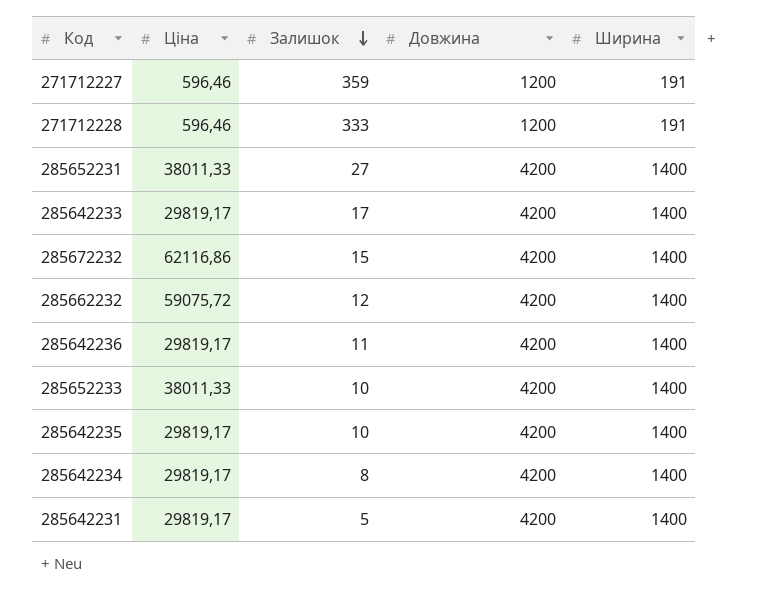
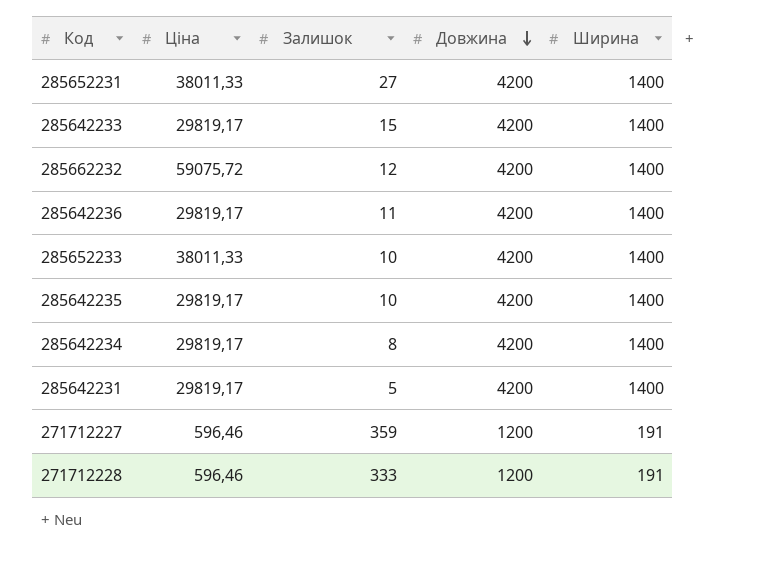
row order: Залишок descending -> Довжина descending
row 285672232: 62116,86 | 15 | 4200 | 1400 -> none
285642233 | Залишок: 17 -> 15

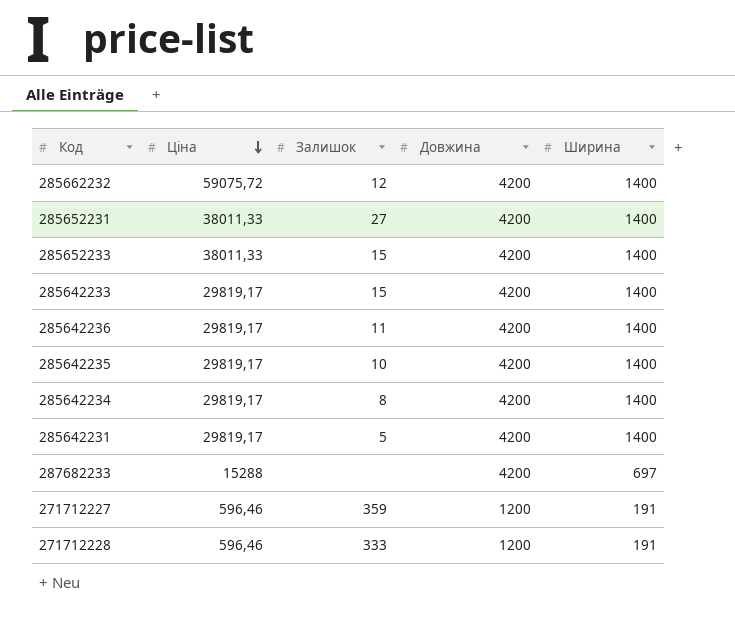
row order: Довжина descending -> Ціна descending
285652233 | Залишок: 10 -> 15
row 287682233: none -> 15288 | none | 4200 | 697

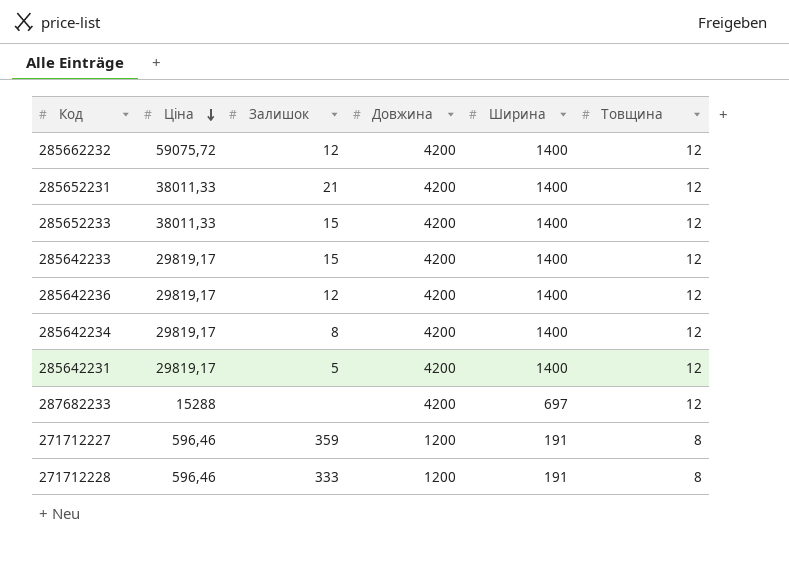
column Товщина | position: none -> 6
row 285642235: 29819,17 | 10 | 4200 | 1400 -> none
285652231 | Залишок: 27 -> 21
285642236 | Залишок: 11 -> 12

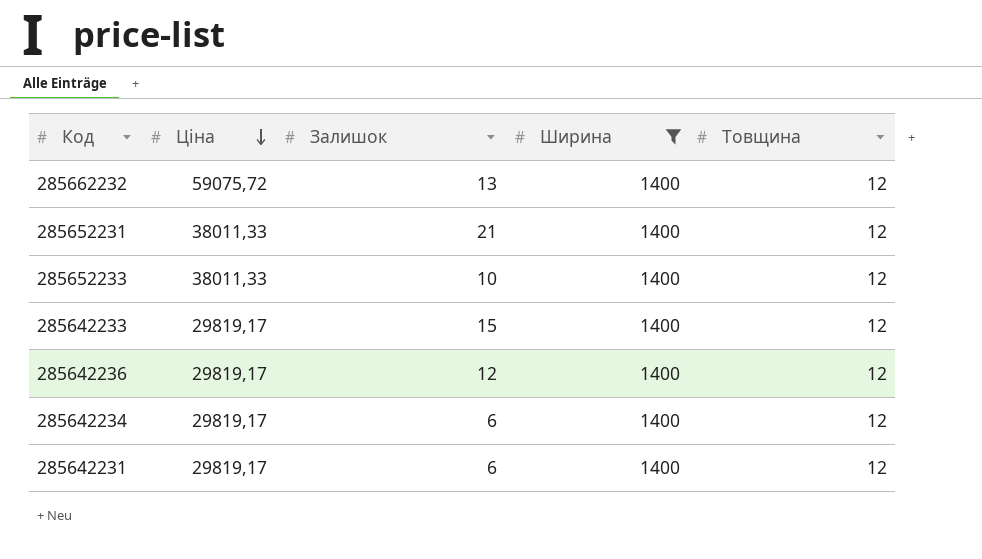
filter: none -> Ширина = 1400
column Довжина | position: 4 -> none
285662232 | Залишок: 12 -> 13
285652233 | Залишок: 15 -> 10
285642234 | Залишок: 8 -> 6
285642231 | Залишок: 5 -> 6

